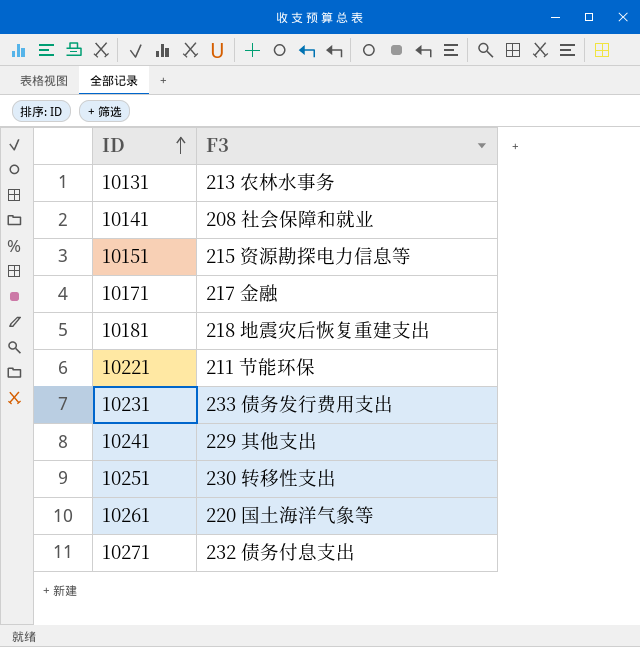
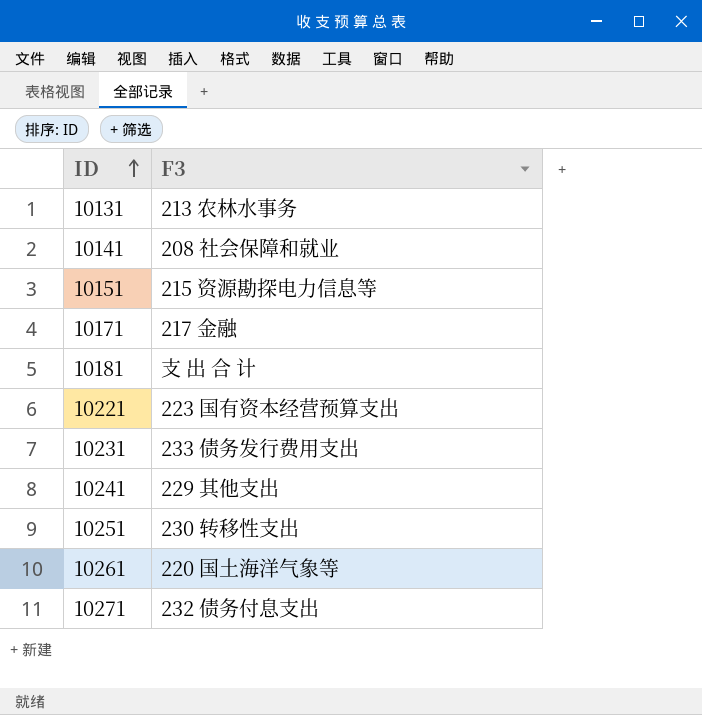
10181 | F3: 218 地震灾后恢复重建支出 -> 支 出 合 计
10221 | F3: 211 节能环保 -> 223 国有资本经营预算支出

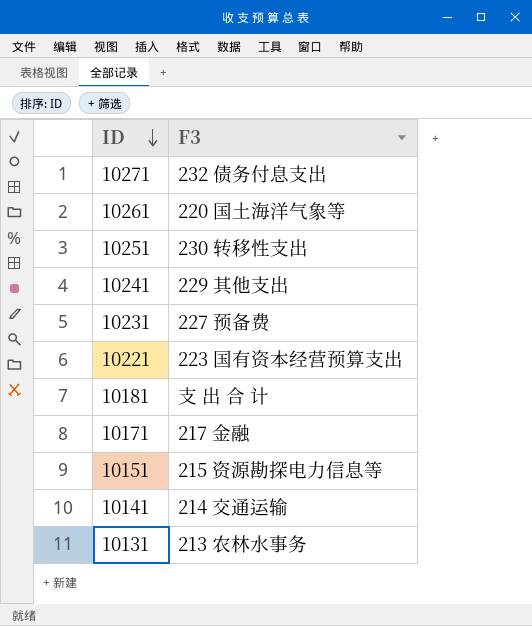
row order: ID ascending -> ID descending
10231 | F3: 233 债务发行费用支出 -> 227 预备费
10141 | F3: 208 社会保障和就业 -> 214 交通运输

